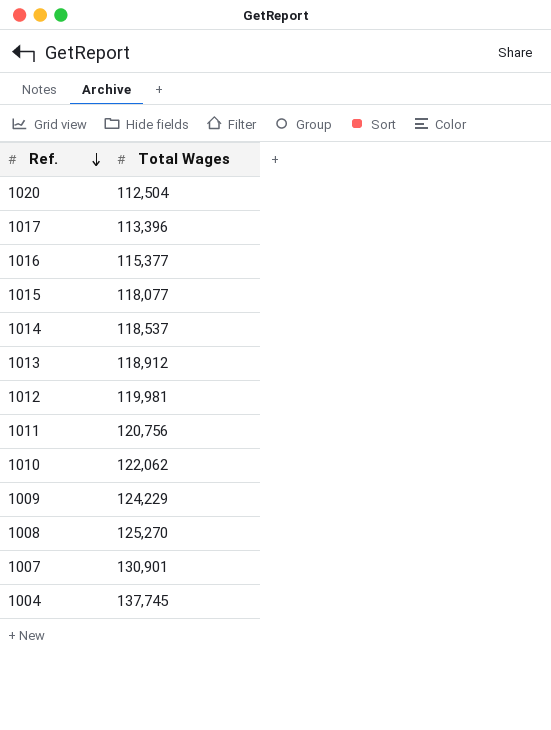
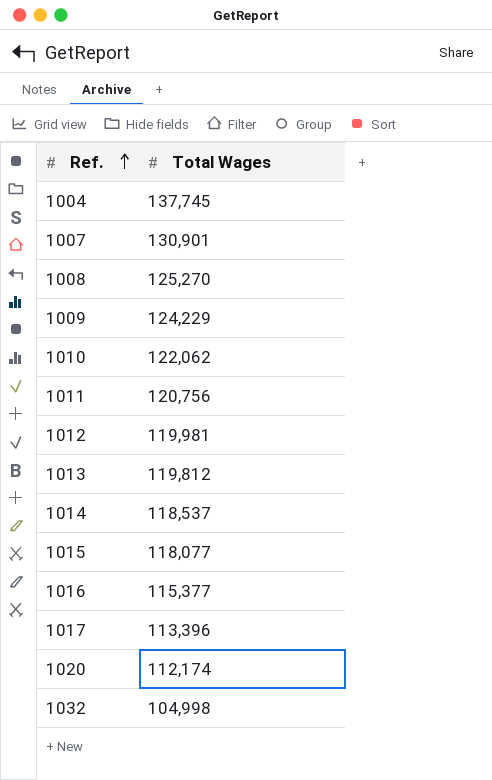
row order: Ref. descending -> Ref. ascending
1013 | Total Wages: 118,912 -> 119,812
1020 | Total Wages: 112,504 -> 112,174
row 1032: none -> 104,998

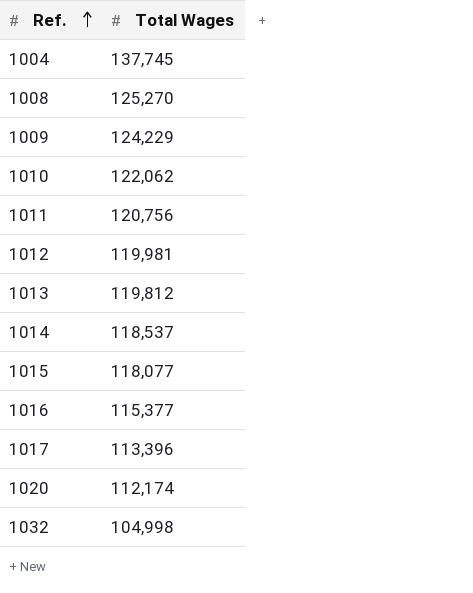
row 1007: 130,901 -> none

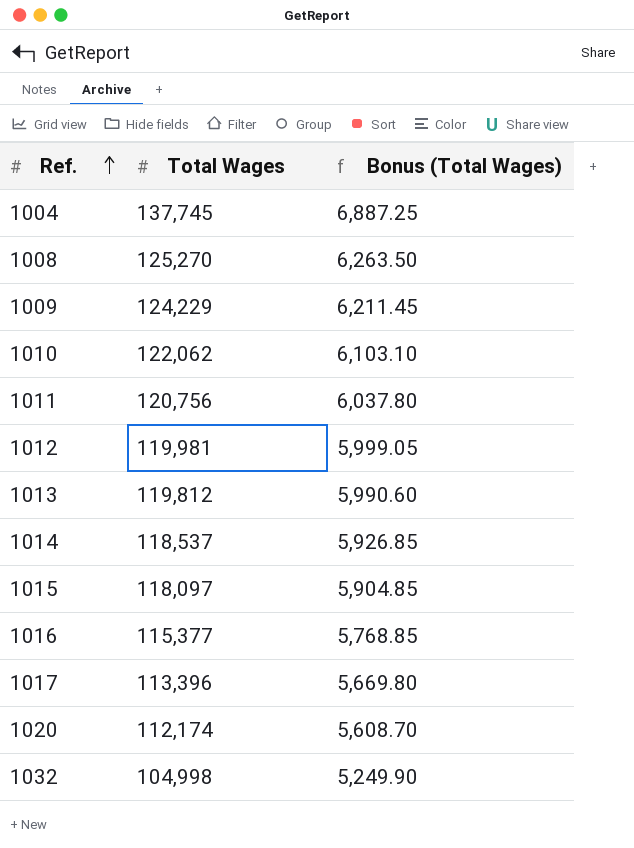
column Bonus (Total Wages) | formula: none -> [Total Wages] * 0.05
1015 | Total Wages: 118,077 -> 118,097

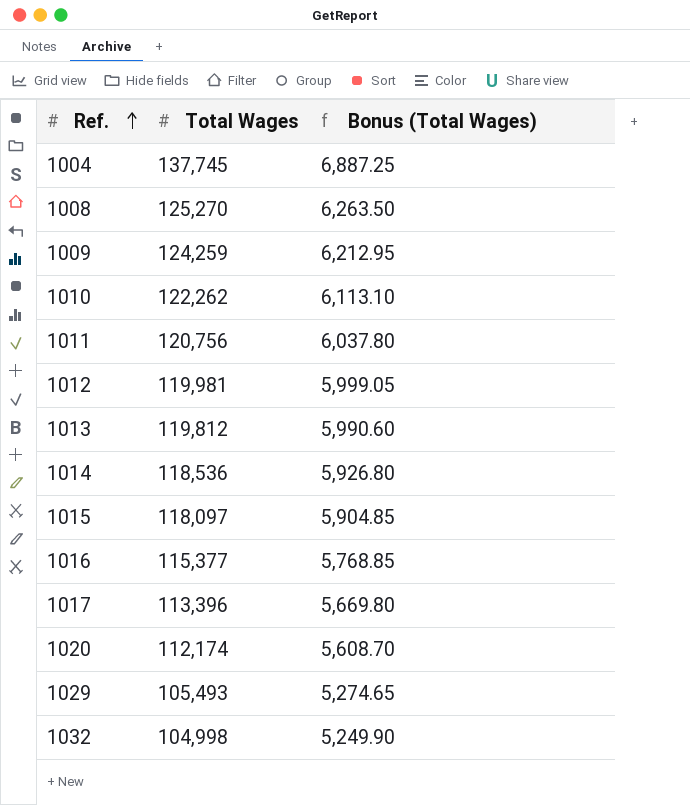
1009 | Total Wages: 124,229 -> 124,259
1009 | Bonus (Total Wages): 6,211.45 -> 6,212.95
1010 | Total Wages: 122,062 -> 122,262
1010 | Bonus (Total Wages): 6,103.10 -> 6,113.10
1014 | Total Wages: 118,537 -> 118,536
1014 | Bonus (Total Wages): 5,926.85 -> 5,926.80
row 1029: none -> 105,493 | 5,274.65

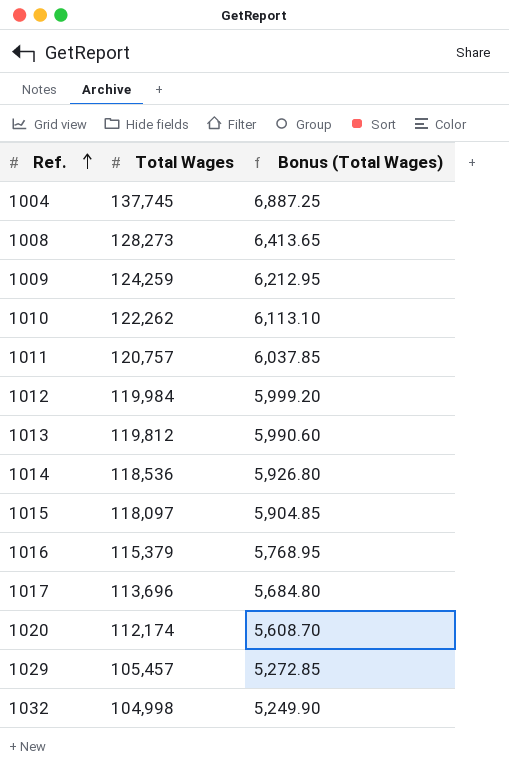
1008 | Total Wages: 125,270 -> 128,273
1008 | Bonus (Total Wages): 6,263.50 -> 6,413.65
1011 | Total Wages: 120,756 -> 120,757
1011 | Bonus (Total Wages): 6,037.80 -> 6,037.85
1012 | Total Wages: 119,981 -> 119,984
1012 | Bonus (Total Wages): 5,999.05 -> 5,999.20
1016 | Total Wages: 115,377 -> 115,379
1016 | Bonus (Total Wages): 5,768.85 -> 5,768.95
1017 | Total Wages: 113,396 -> 113,696
1017 | Bonus (Total Wages): 5,669.80 -> 5,684.80
1029 | Total Wages: 105,493 -> 105,457
1029 | Bonus (Total Wages): 5,274.65 -> 5,272.85

